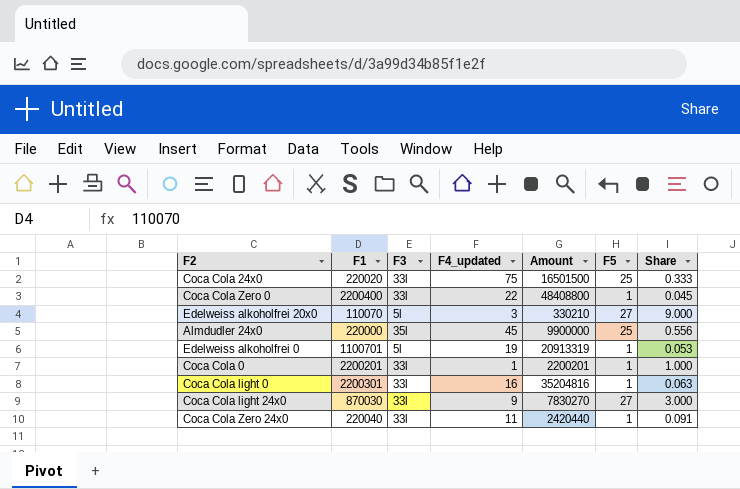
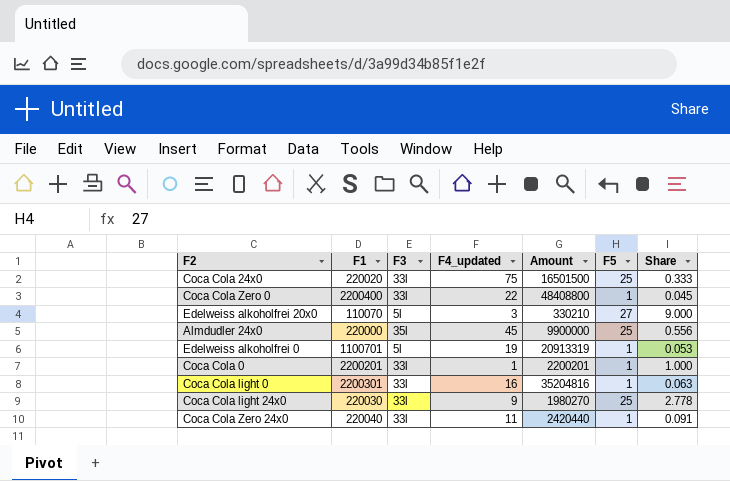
Coca Cola light 24x0 | F1: 870030 -> 220030
Coca Cola light 24x0 | Amount: 7830270 -> 1980270
Coca Cola light 24x0 | F5: 27 -> 25
Coca Cola light 24x0 | Share: 3.000 -> 2.778

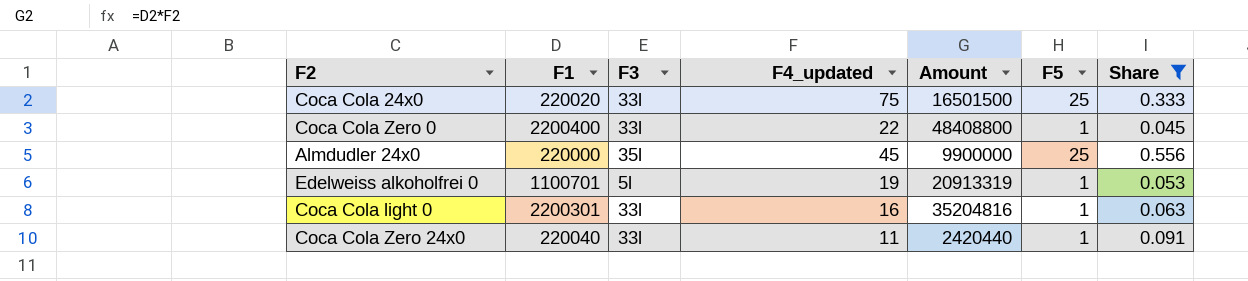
filter: none -> Share <= 0.556

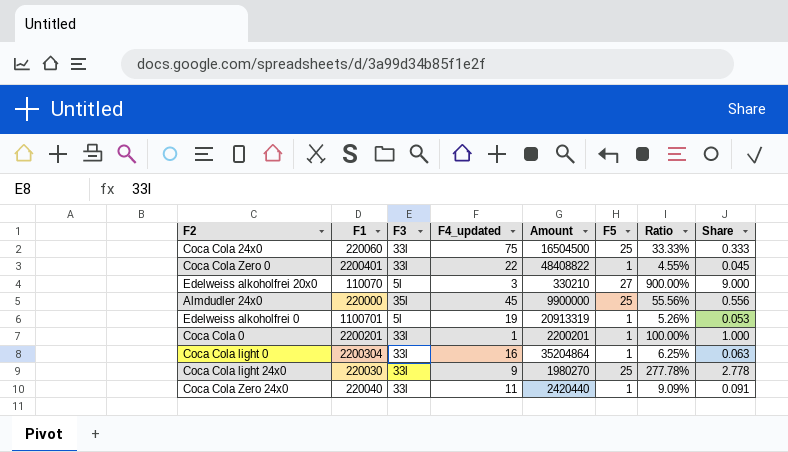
filter: Share <= 0.556 -> none
column Ratio | formula: none -> [F5] / [F4_updated]
Coca Cola 24x0 | F1: 220020 -> 220060
Coca Cola 24x0 | Amount: 16501500 -> 16504500
Coca Cola Zero 0 | F1: 2200400 -> 2200401
Coca Cola Zero 0 | Amount: 48408800 -> 48408822
Coca Cola light 0 | F1: 2200301 -> 2200304
Coca Cola light 0 | Amount: 35204816 -> 35204864

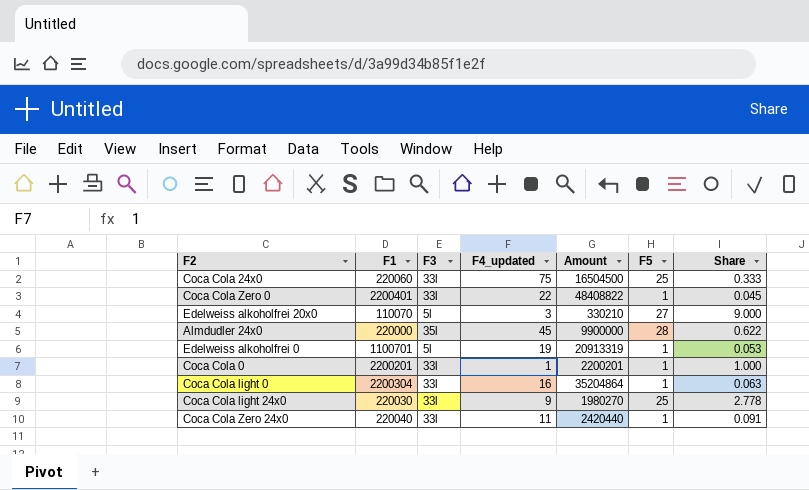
column Ratio | formula: [F5] / [F4_updated] -> none
Almdudler 24x0 | F5: 25 -> 28
Almdudler 24x0 | Share: 0.556 -> 0.622

